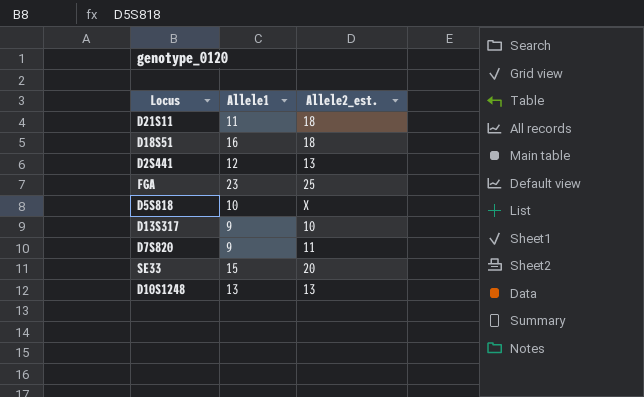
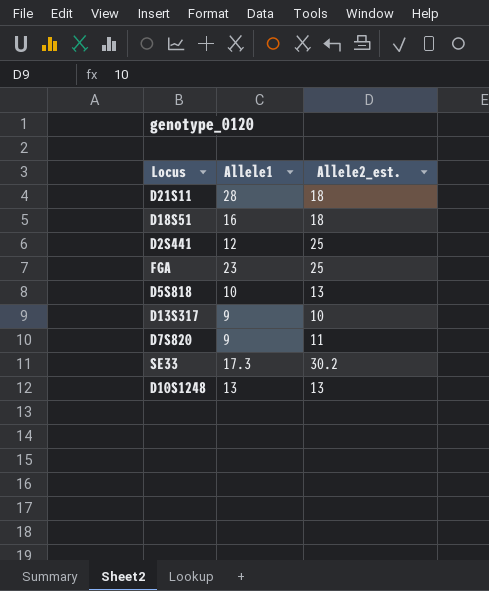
D21S11 | Allele1: 11 -> 28
D2S441 | Allele2_est.: 13 -> 25
D5S818 | Allele2_est.: X -> 13
SE33 | Allele1: 15 -> 17.3
SE33 | Allele2_est.: 20 -> 30.2

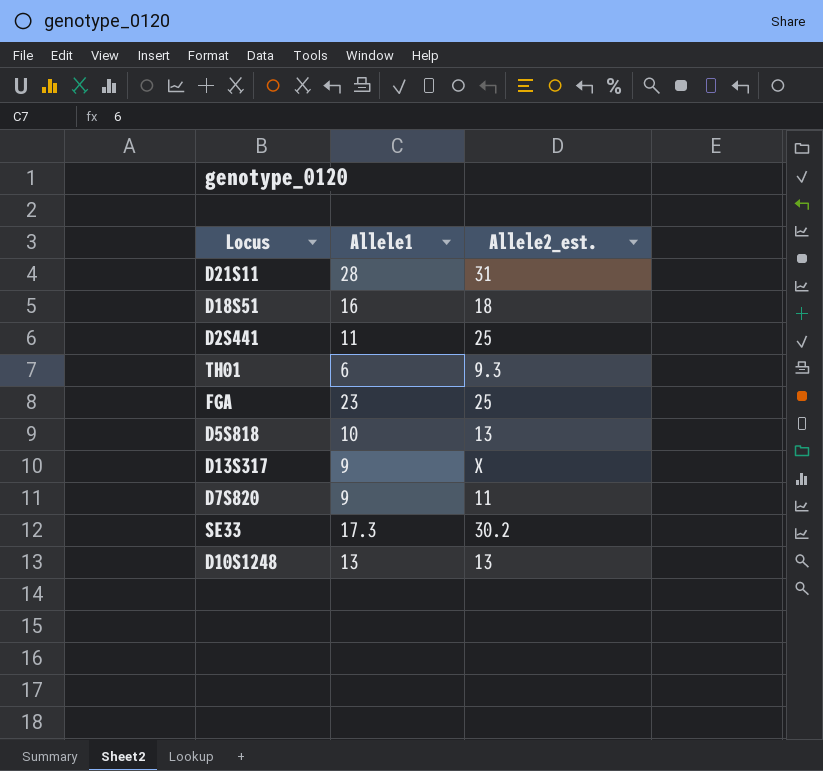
D21S11 | Allele2_est.: 18 -> 31
D2S441 | Allele1: 12 -> 11
row TH01: none -> 6 | 9.3
D13S317 | Allele2_est.: 10 -> X

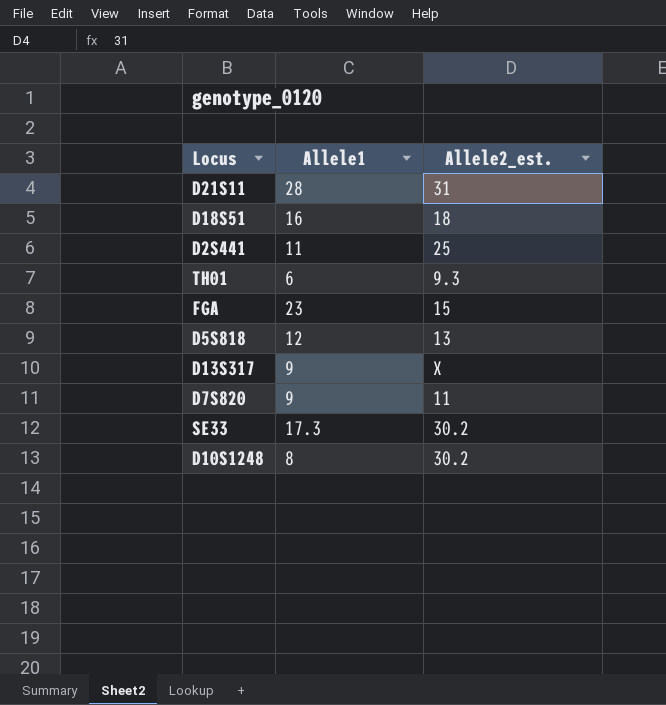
FGA | Allele2_est.: 25 -> 15
D5S818 | Allele1: 10 -> 12
D10S1248 | Allele1: 13 -> 8
D10S1248 | Allele2_est.: 13 -> 30.2

